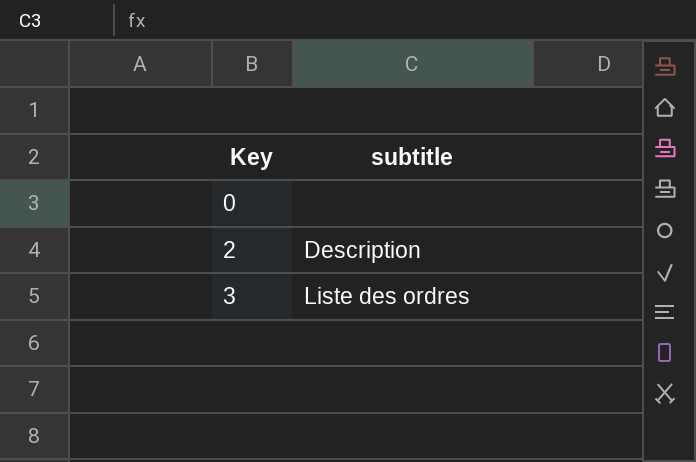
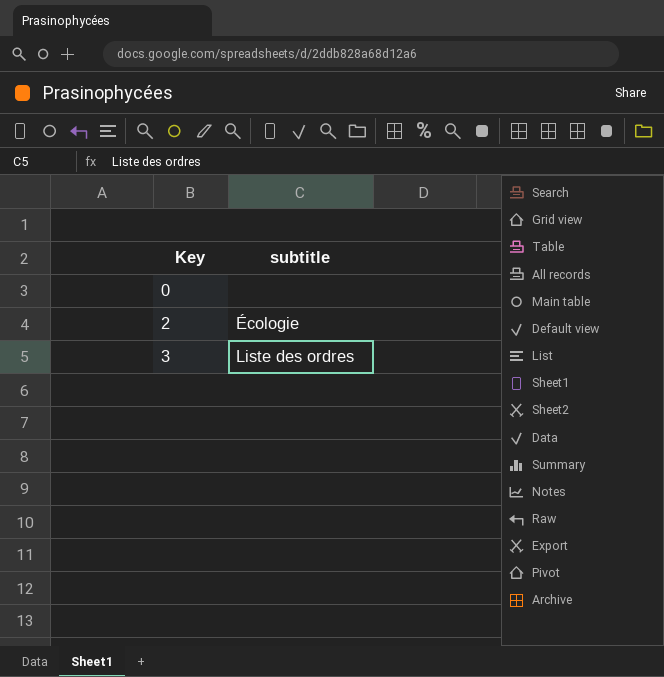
2 | subtitle: Description -> Écologie

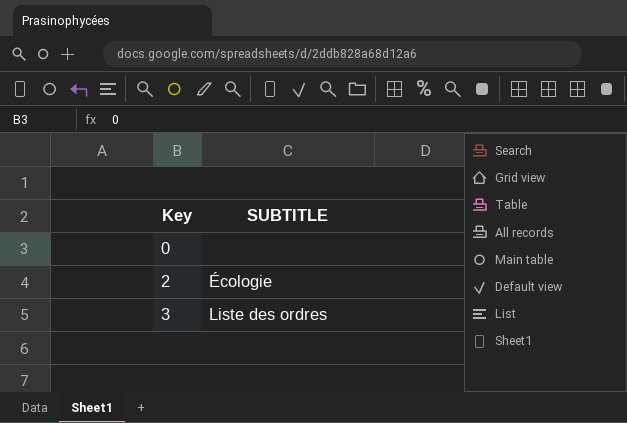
column name: subtitle -> SUBTITLE

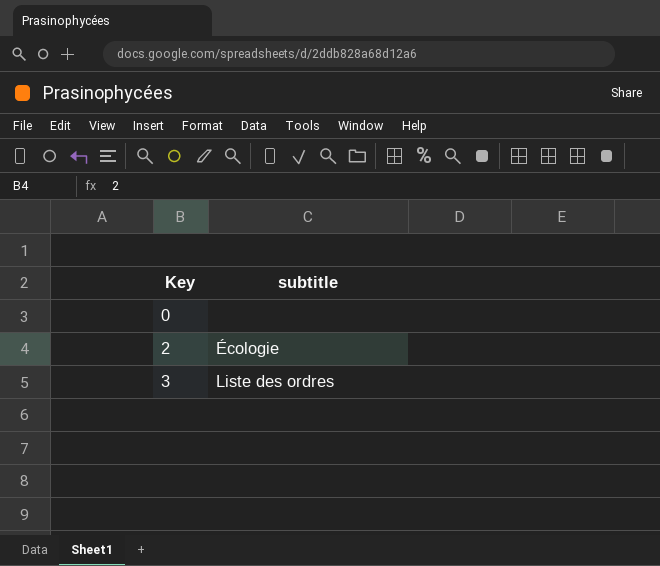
column name: SUBTITLE -> subtitle

